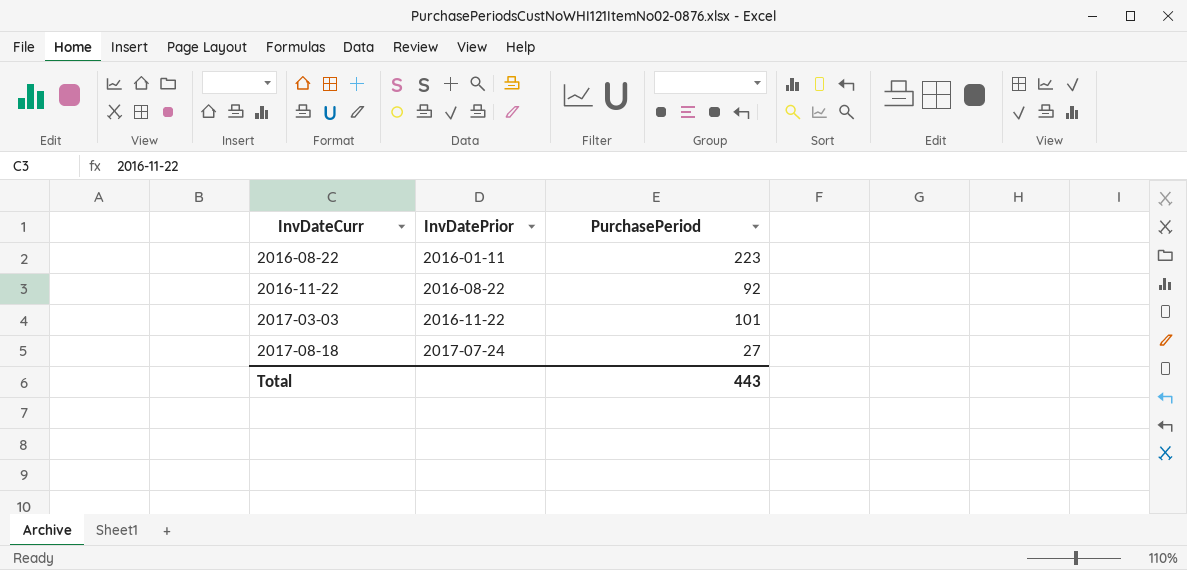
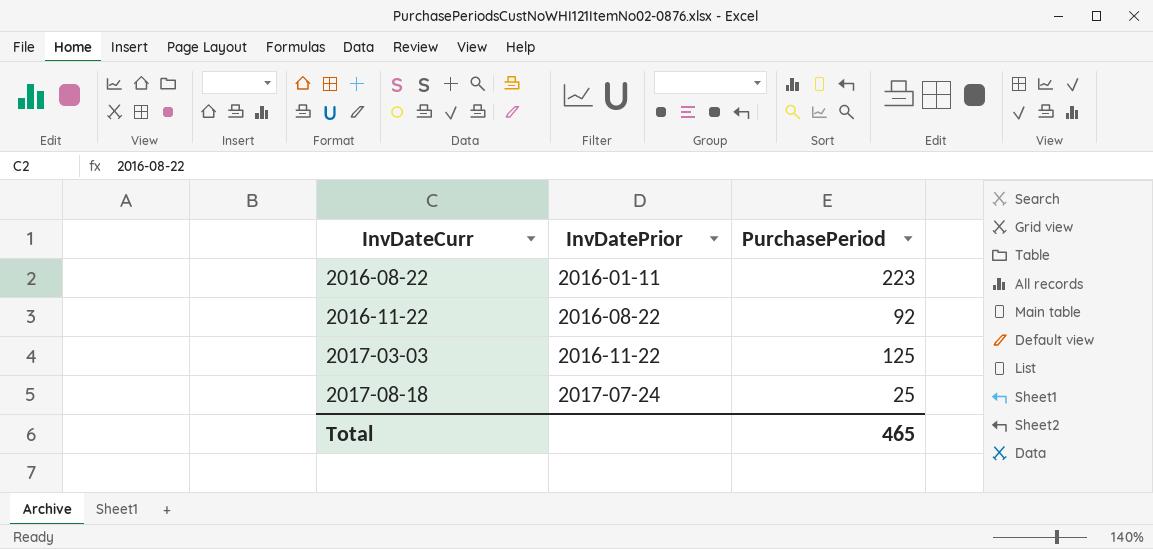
2017-03-03 | PurchasePeriod: 101 -> 125
2017-08-18 | PurchasePeriod: 27 -> 25
Total | PurchasePeriod: 443 -> 465

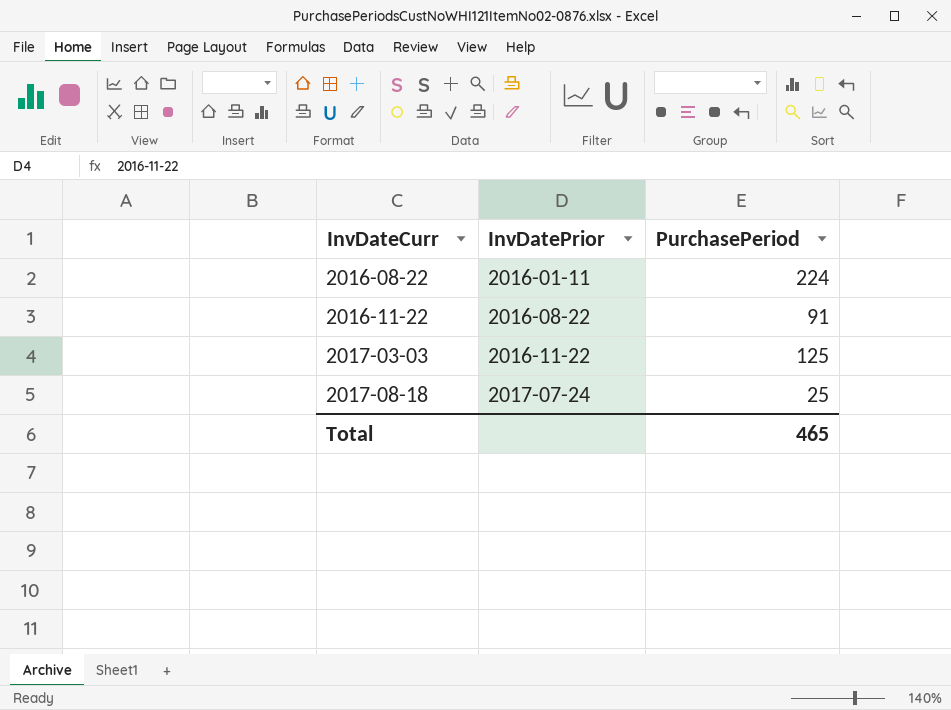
2016-08-22 | PurchasePeriod: 223 -> 224
2016-11-22 | PurchasePeriod: 92 -> 91

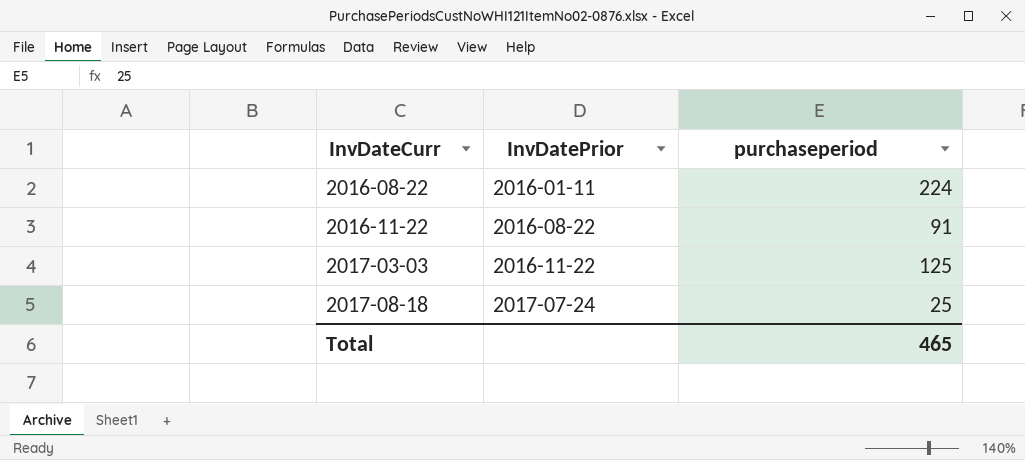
column name: PurchasePeriod -> purchaseperiod

